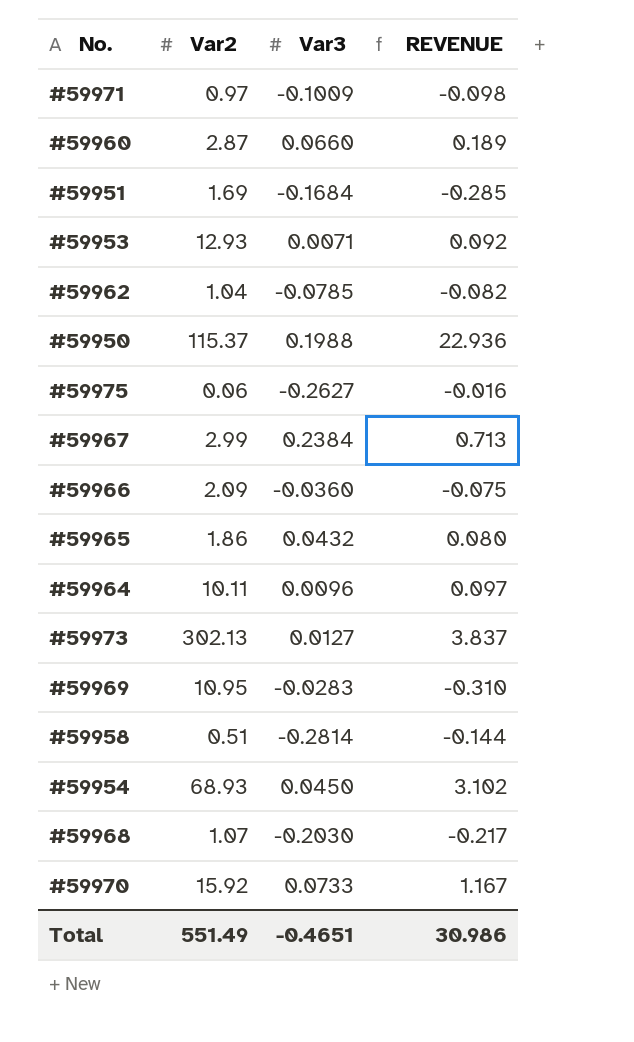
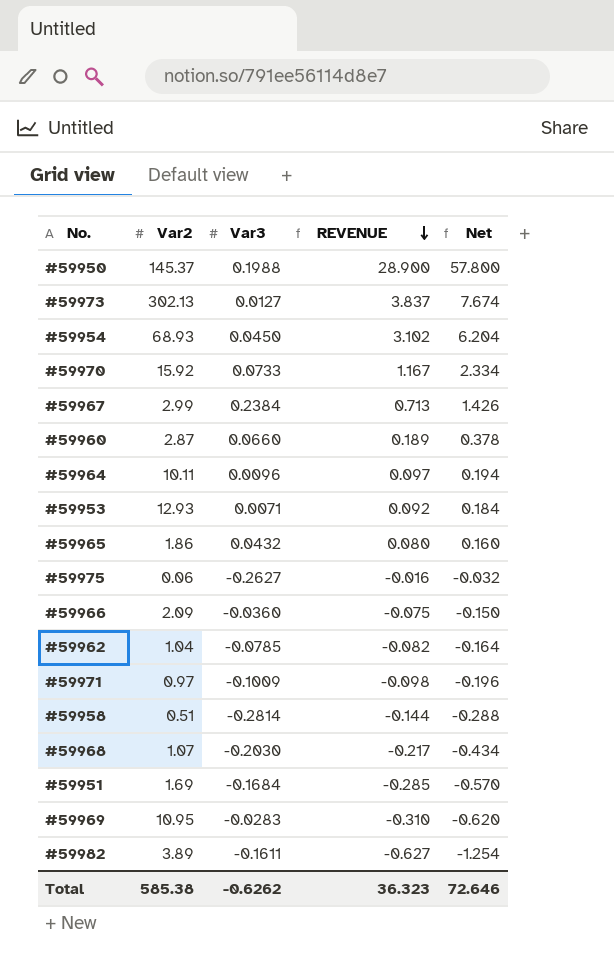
row order: none -> REVENUE descending
column Net | formula: none -> [REVENUE] * 2
#59950 | Var2: 115.37 -> 145.37
#59950 | REVENUE: 22.936 -> 28.900
row #59982: none -> 3.89 | -0.1611 | -0.627 | -1.254
Total | Var2: 551.49 -> 585.38
Total | Var3: -0.4651 -> -0.6262
Total | REVENUE: 30.986 -> 36.323

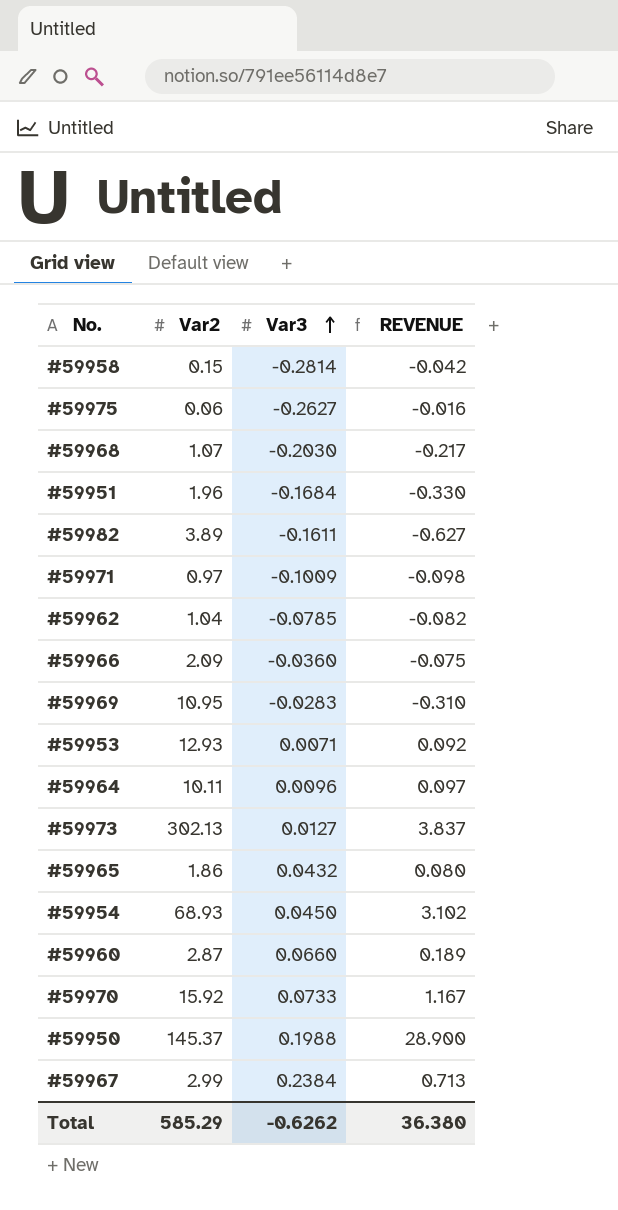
row order: REVENUE descending -> Var3 ascending
column Net | formula: [REVENUE] * 2 -> none
#59958 | Var2: 0.51 -> 0.15
#59958 | REVENUE: -0.144 -> -0.042
#59951 | Var2: 1.69 -> 1.96
#59951 | REVENUE: -0.285 -> -0.330
Total | Var2: 585.38 -> 585.29
Total | REVENUE: 36.323 -> 36.380

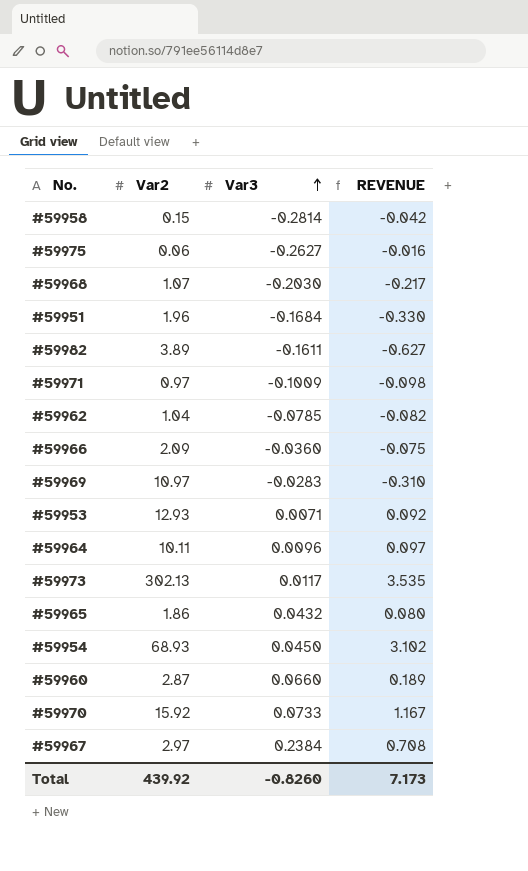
row #59950: 145.37 | 0.1988 | 28.900 -> none
#59969 | Var2: 10.95 -> 10.97
#59973 | Var3: 0.0127 -> 0.0117
#59973 | REVENUE: 3.837 -> 3.535
#59967 | Var2: 2.99 -> 2.97
#59967 | REVENUE: 0.713 -> 0.708
Total | Var2: 585.29 -> 439.92
Total | Var3: -0.6262 -> -0.8260
Total | REVENUE: 36.380 -> 7.173

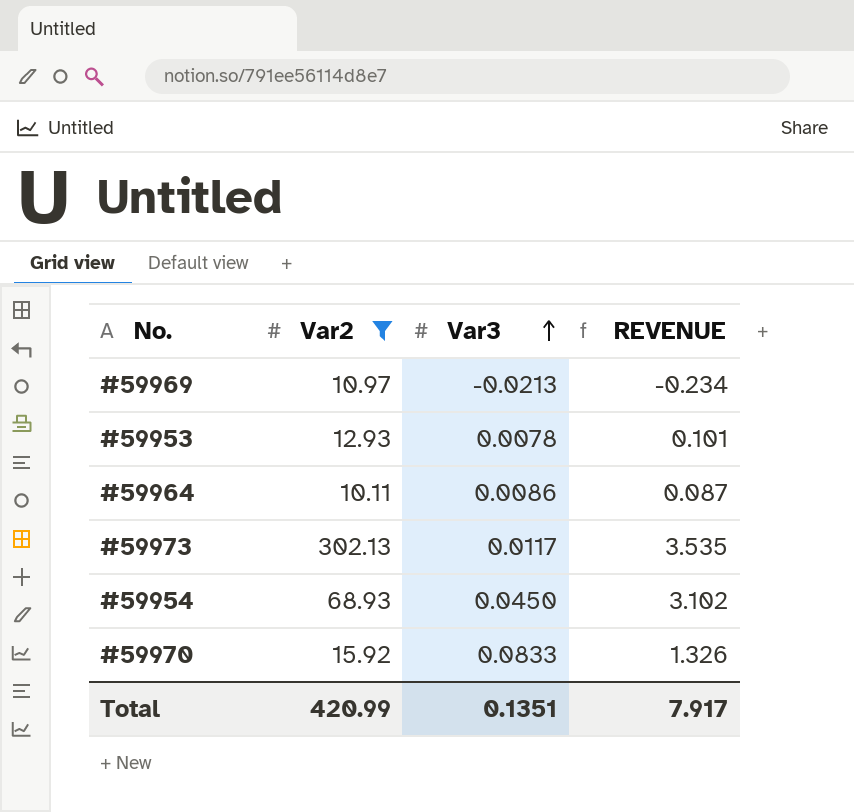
filter: none -> Var2 >= 10.11
#59969 | Var3: -0.0283 -> -0.0213
#59969 | REVENUE: -0.310 -> -0.234
#59953 | Var3: 0.0071 -> 0.0078
#59953 | REVENUE: 0.092 -> 0.101
#59964 | Var3: 0.0096 -> 0.0086
#59964 | REVENUE: 0.097 -> 0.087
#59970 | Var3: 0.0733 -> 0.0833
#59970 | REVENUE: 1.167 -> 1.326
Total | Var2: 439.92 -> 420.99
Total | Var3: -0.8260 -> 0.1351
Total | REVENUE: 7.173 -> 7.917

